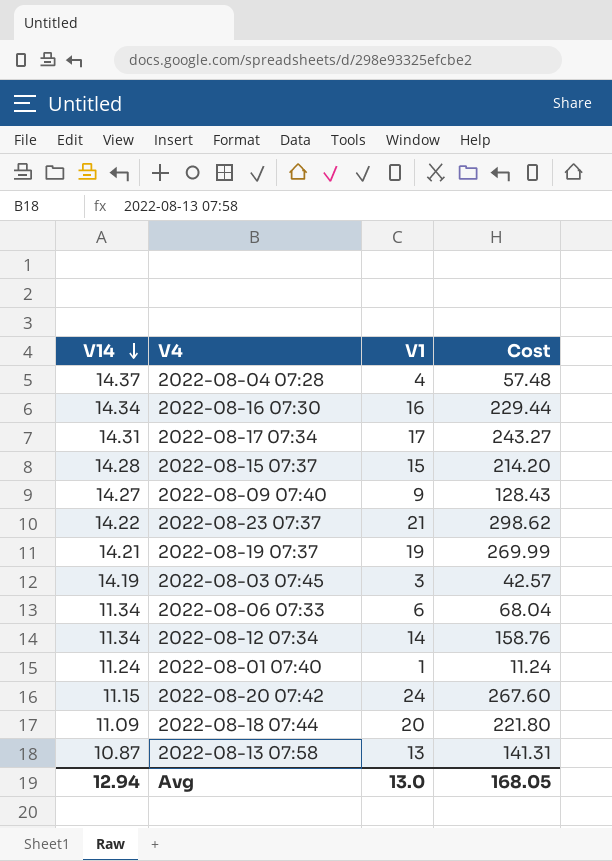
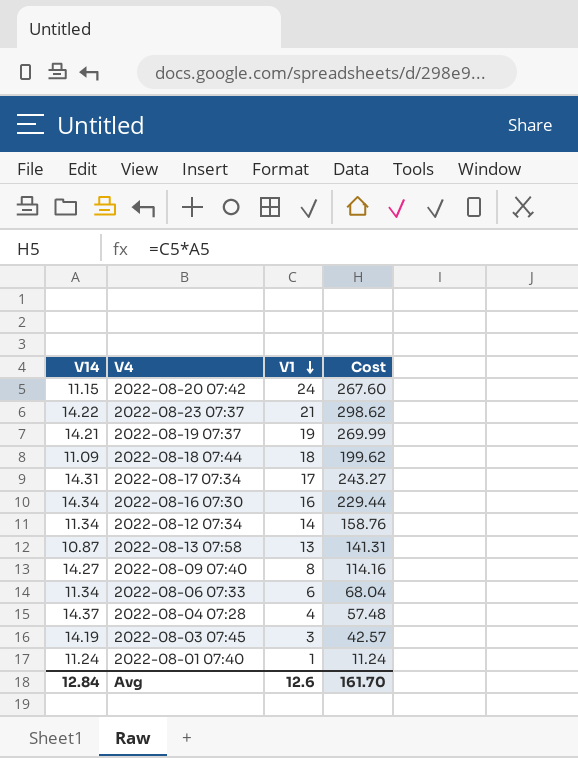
row order: V14 descending -> V1 descending
row 2022-08-15 07:37: 14.28 | 15 | 214.20 -> none
2022-08-18 07:44 | V1: 20 -> 18
2022-08-18 07:44 | Cost: 221.80 -> 199.62
2022-08-09 07:40 | V1: 9 -> 8
2022-08-09 07:40 | Cost: 128.43 -> 114.16
Avg | V14: 12.94 -> 12.84
Avg | V1: 13.0 -> 12.6
Avg | Cost: 168.05 -> 161.70

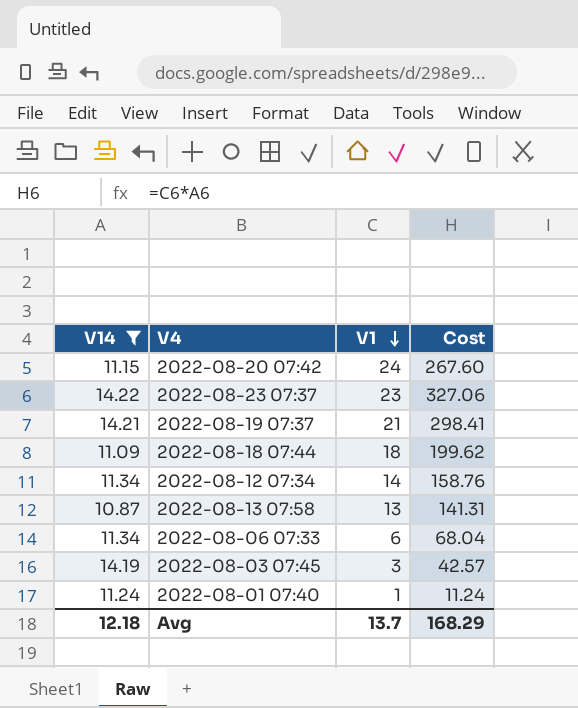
filter: none -> V14 <= 14.22
2022-08-23 07:37 | V1: 21 -> 23
2022-08-23 07:37 | Cost: 298.62 -> 327.06
2022-08-19 07:37 | V1: 19 -> 21
2022-08-19 07:37 | Cost: 269.99 -> 298.41
Avg | V14: 12.84 -> 12.18
Avg | V1: 12.6 -> 13.7
Avg | Cost: 161.70 -> 168.29

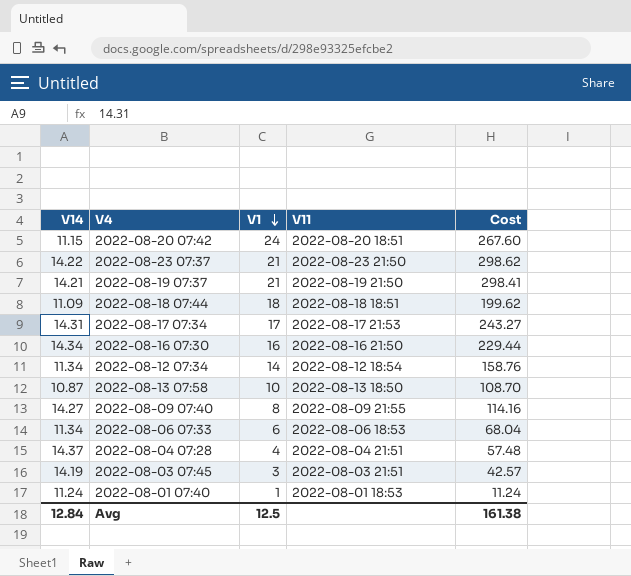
filter: V14 <= 14.22 -> none
column V11 | position: none -> 4
2022-08-23 07:37 | V1: 23 -> 21
2022-08-23 07:37 | Cost: 327.06 -> 298.62
2022-08-13 07:58 | V1: 13 -> 10
2022-08-13 07:58 | Cost: 141.31 -> 108.70
Avg | V14: 12.18 -> 12.84
Avg | V1: 13.7 -> 12.5
Avg | Cost: 168.29 -> 161.38

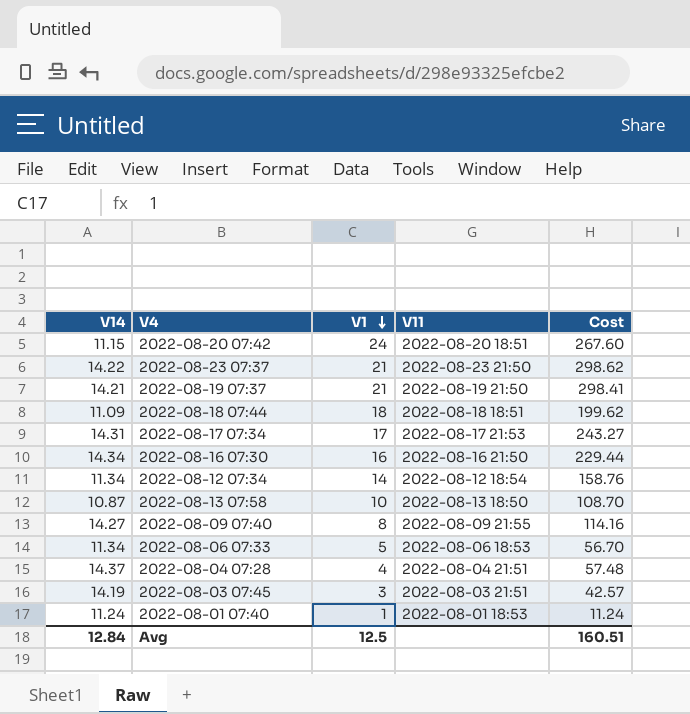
2022-08-06 07:33 | V1: 6 -> 5
2022-08-06 07:33 | Cost: 68.04 -> 56.70
Avg | Cost: 161.38 -> 160.51

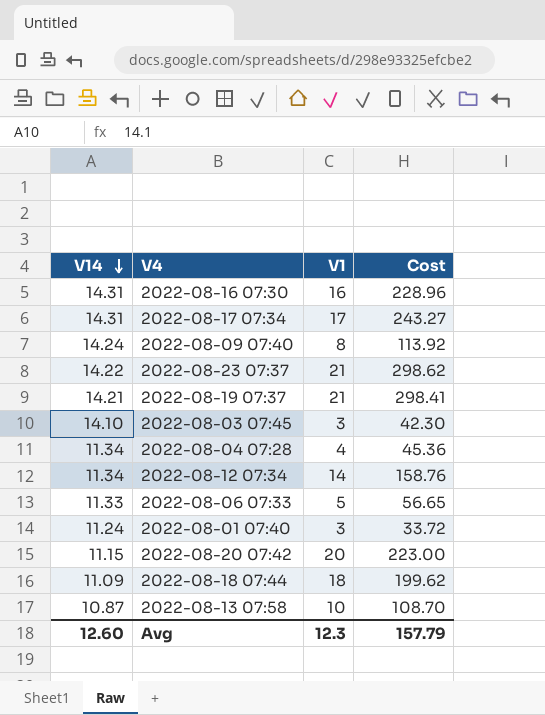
row order: V1 descending -> V14 descending
column V11 | position: 4 -> none
2022-08-16 07:30 | V14: 14.34 -> 14.31
2022-08-16 07:30 | Cost: 229.44 -> 228.96
2022-08-09 07:40 | V14: 14.27 -> 14.24
2022-08-09 07:40 | Cost: 114.16 -> 113.92
2022-08-03 07:45 | V14: 14.19 -> 14.10
2022-08-03 07:45 | Cost: 42.57 -> 42.30
2022-08-04 07:28 | V14: 14.37 -> 11.34
2022-08-04 07:28 | Cost: 57.48 -> 45.36
2022-08-06 07:33 | V14: 11.34 -> 11.33
2022-08-06 07:33 | Cost: 56.70 -> 56.65
2022-08-01 07:40 | V1: 1 -> 3
2022-08-01 07:40 | Cost: 11.24 -> 33.72
2022-08-20 07:42 | V1: 24 -> 20
2022-08-20 07:42 | Cost: 267.60 -> 223.00
Avg | V14: 12.84 -> 12.60
Avg | V1: 12.5 -> 12.3
Avg | Cost: 160.51 -> 157.79

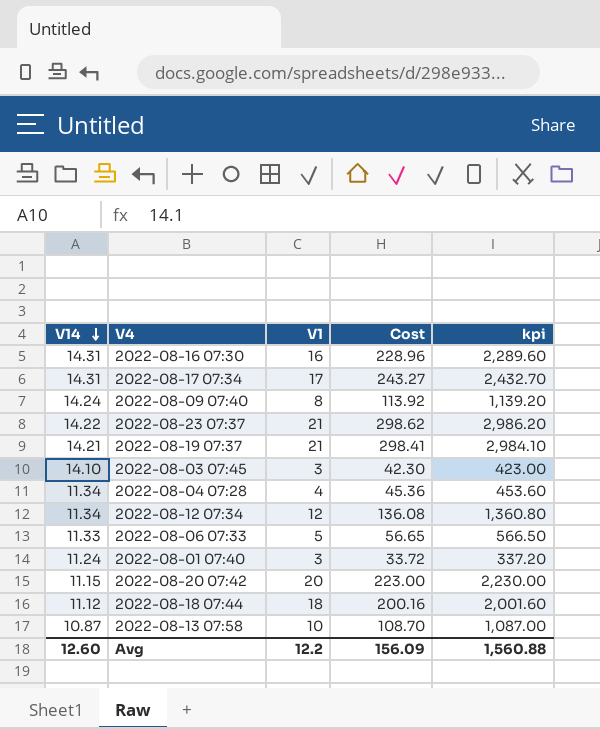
column kpi | formula: none -> [Cost] * 10
2022-08-12 07:34 | V1: 14 -> 12
2022-08-12 07:34 | Cost: 158.76 -> 136.08
2022-08-18 07:44 | V14: 11.09 -> 11.12
2022-08-18 07:44 | Cost: 199.62 -> 200.16
Avg | V1: 12.3 -> 12.2
Avg | Cost: 157.79 -> 156.09

